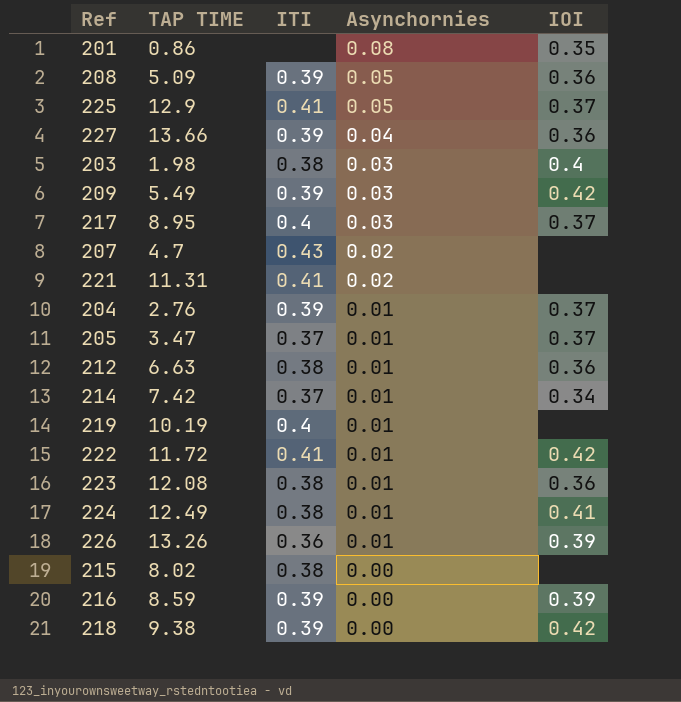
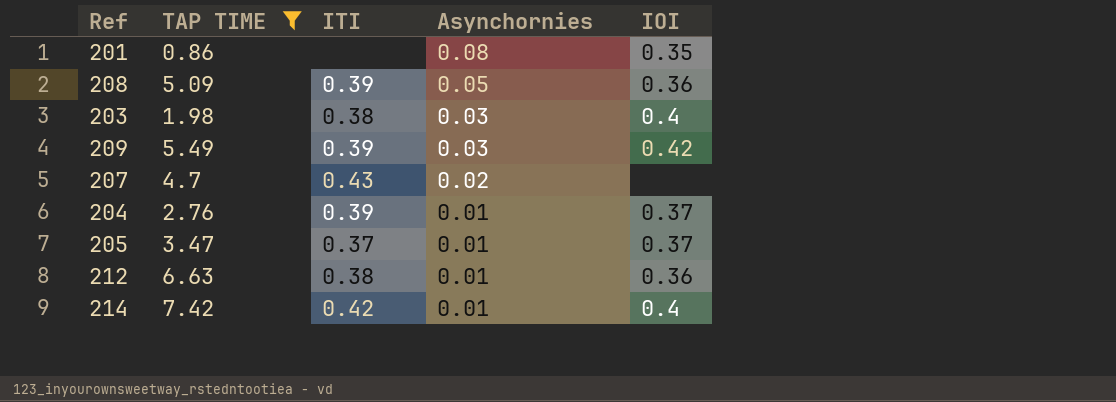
filter: none -> TAP TIME <= 7.42
214 | ITI: 0.37 -> 0.42
214 | IOI: 0.34 -> 0.4

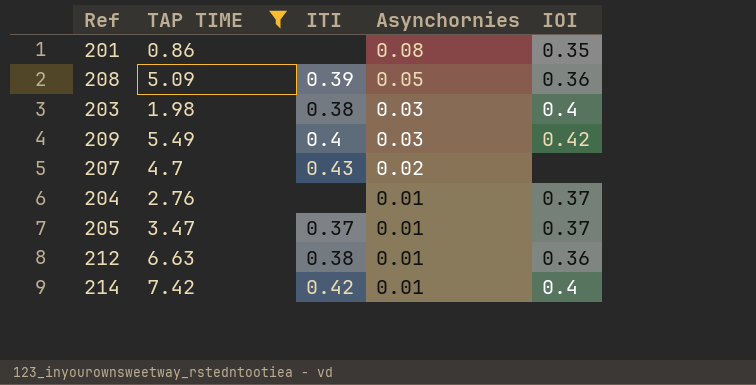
209 | ITI: 0.39 -> 0.4
204 | ITI: 0.39 -> none

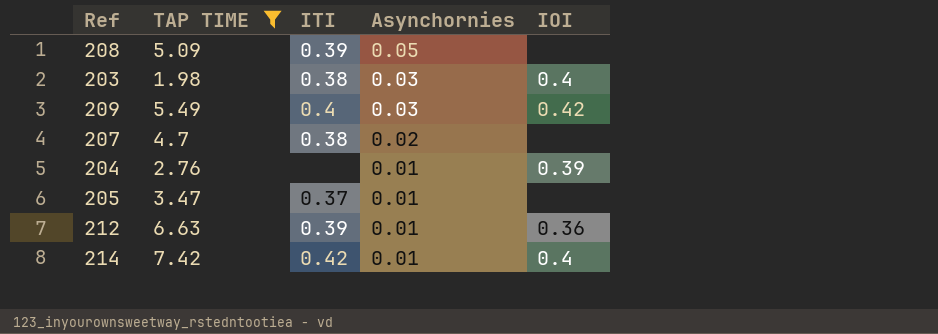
row 201: 0.86 | none | 0.08 | 0.35 -> none
208 | IOI: 0.36 -> none
207 | ITI: 0.43 -> 0.38
204 | IOI: 0.37 -> 0.39
205 | IOI: 0.37 -> none
212 | ITI: 0.38 -> 0.39

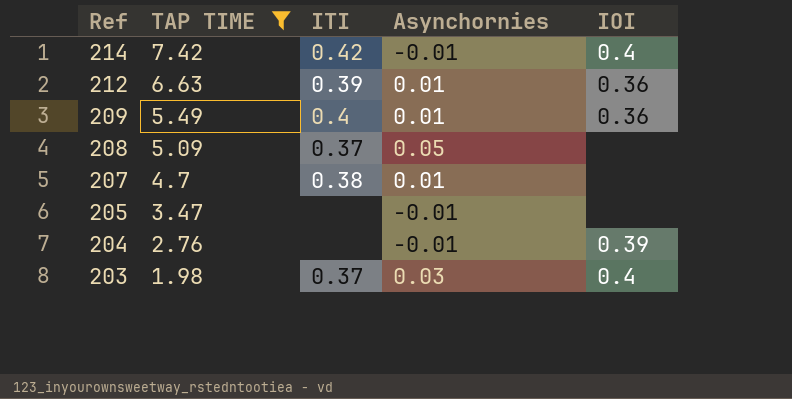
row order: Asynchornies descending -> Ref descending
214 | Asynchornies: 0.01 -> -0.01
209 | Asynchornies: 0.03 -> 0.01
209 | IOI: 0.42 -> 0.36
208 | ITI: 0.39 -> 0.37
207 | Asynchornies: 0.02 -> 0.01
205 | ITI: 0.37 -> none
205 | Asynchornies: 0.01 -> -0.01
204 | Asynchornies: 0.01 -> -0.01
203 | ITI: 0.38 -> 0.37

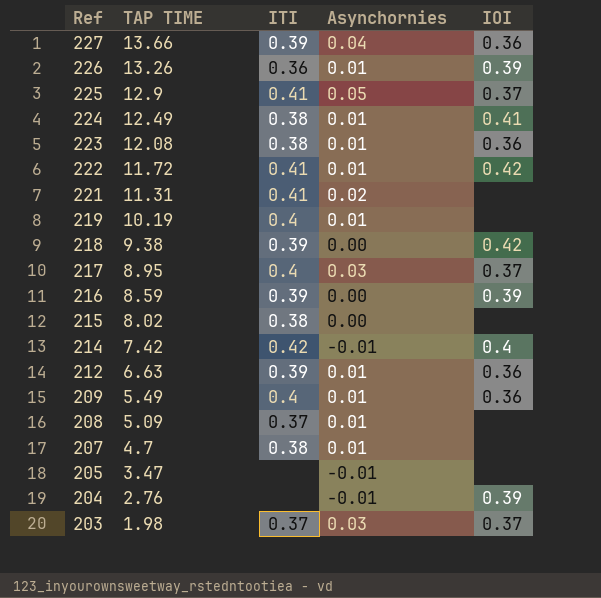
filter: TAP TIME <= 7.42 -> none
208 | Asynchornies: 0.05 -> 0.01
203 | IOI: 0.4 -> 0.37

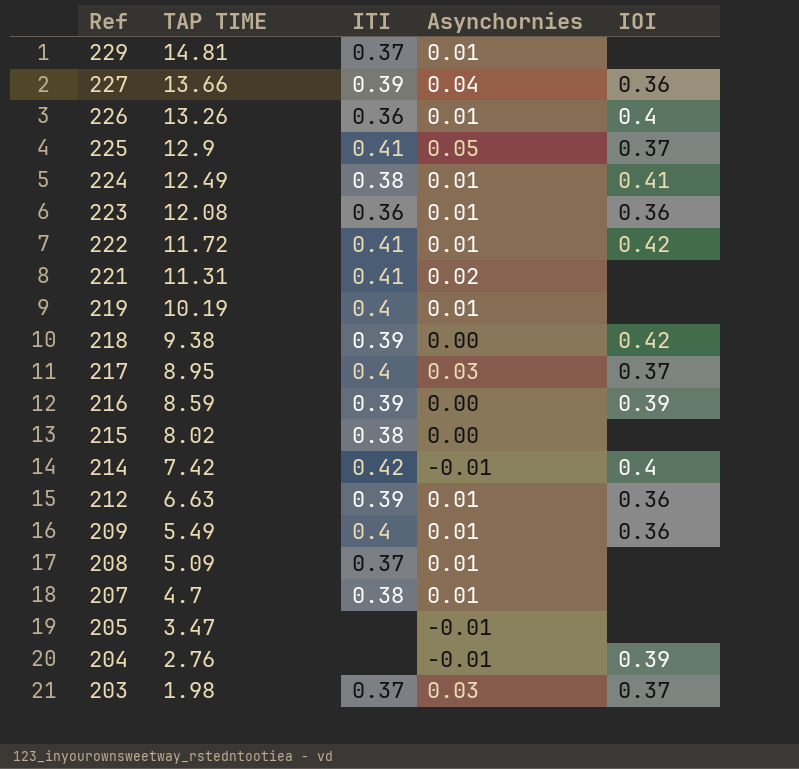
row 229: none -> 14.81 | 0.37 | 0.01 | none
226 | IOI: 0.39 -> 0.4
223 | ITI: 0.38 -> 0.36

